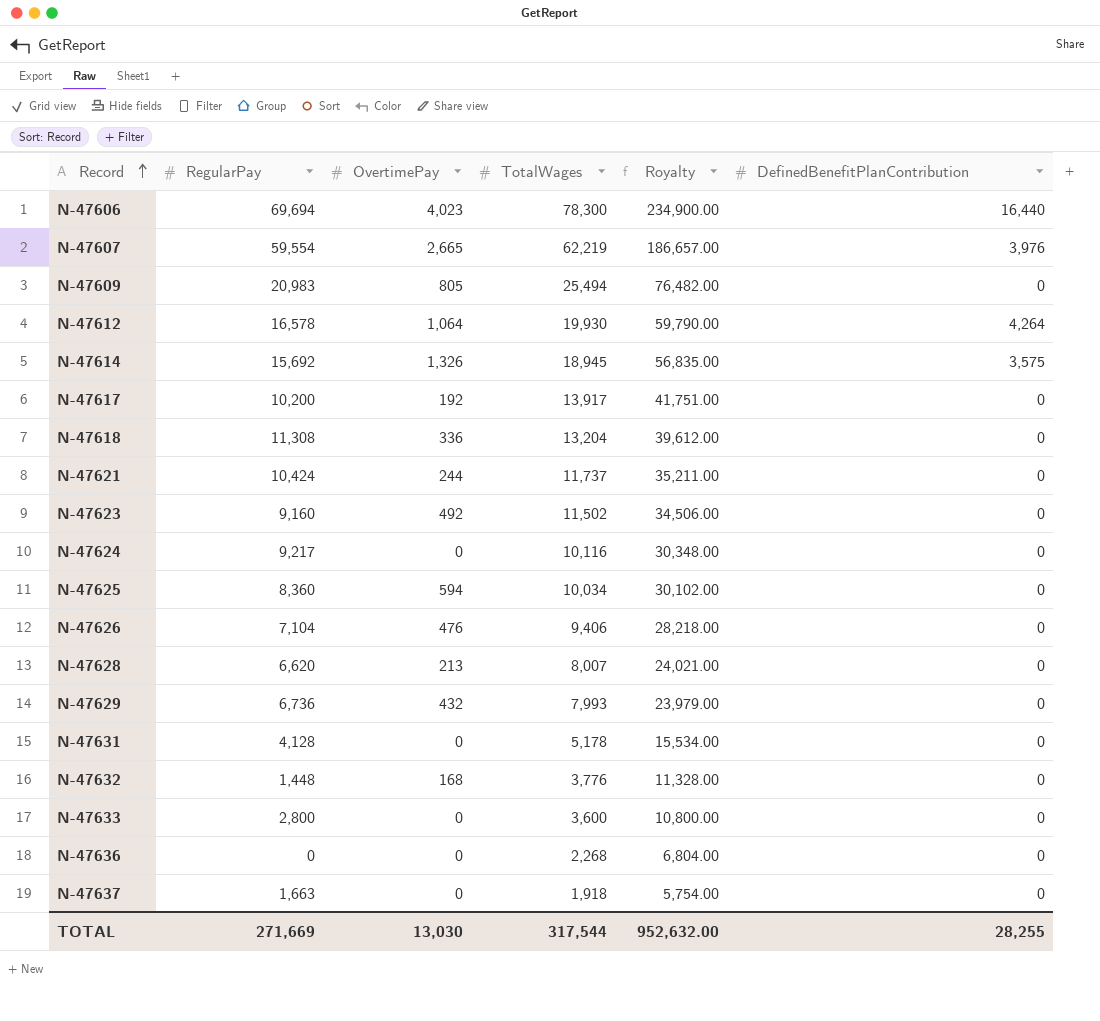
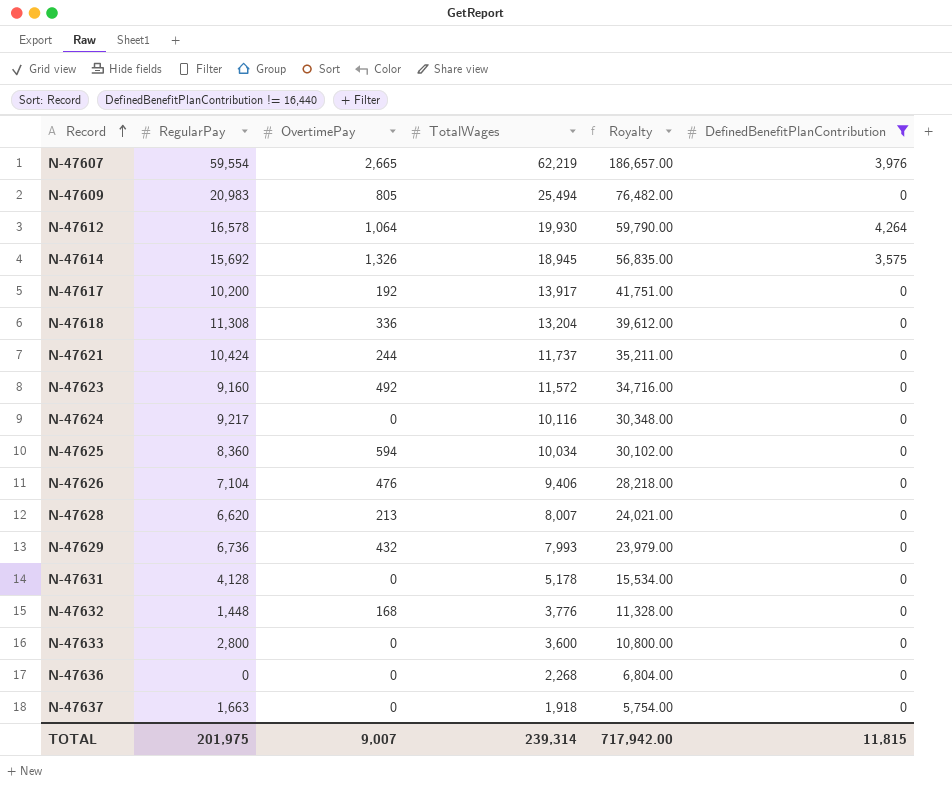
filter: none -> DefinedBenefitPlanContribution != 16,440
N-47623 | TotalWages: 11,502 -> 11,572
N-47623 | Royalty: 34,506.00 -> 34,716.00
TOTAL | RegularPay: 271,669 -> 201,975
TOTAL | OvertimePay: 13,030 -> 9,007
TOTAL | TotalWages: 317,544 -> 239,314
TOTAL | Royalty: 952,632.00 -> 717,942.00
TOTAL | DefinedBenefitPlanContribution: 28,255 -> 11,815

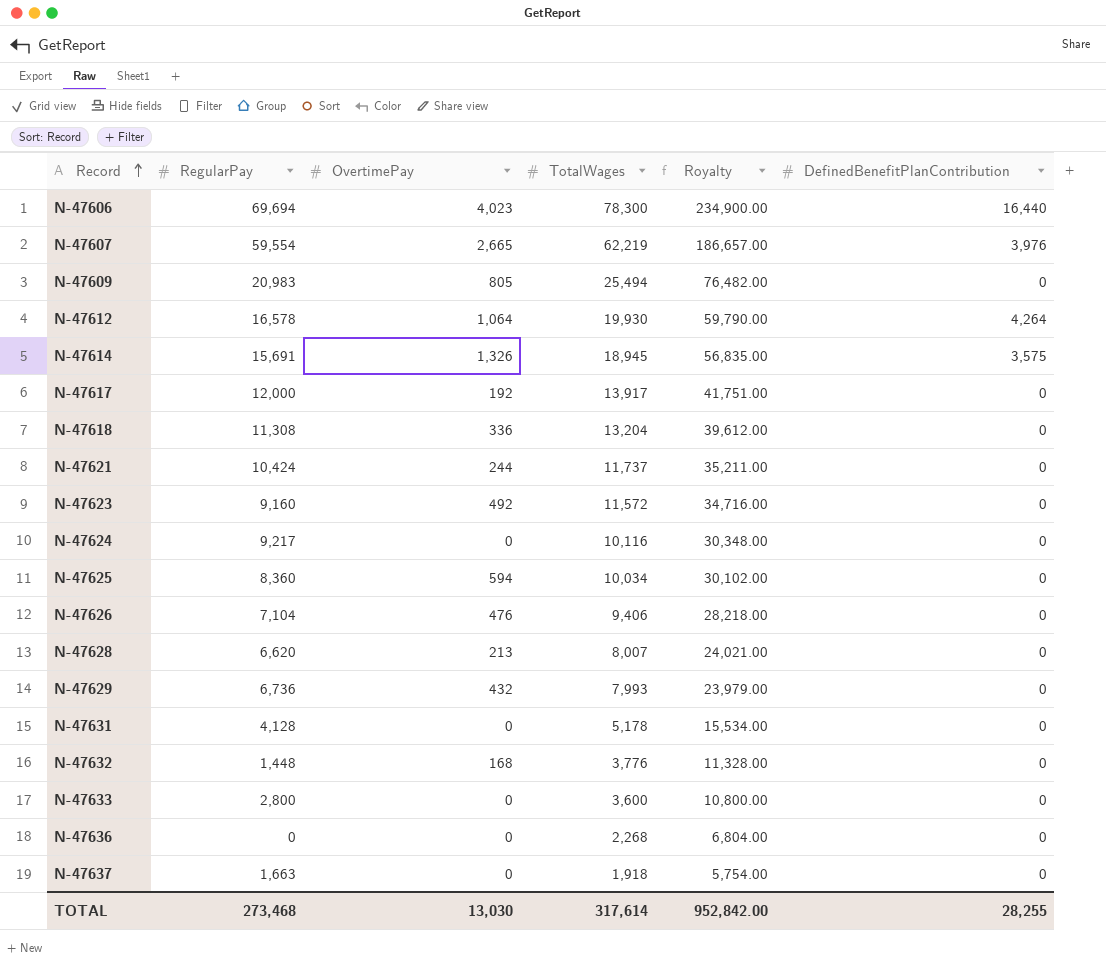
filter: DefinedBenefitPlanContribution != 16,440 -> none
N-47614 | RegularPay: 15,692 -> 15,691
N-47617 | RegularPay: 10,200 -> 12,000
TOTAL | RegularPay: 201,975 -> 273,468
TOTAL | OvertimePay: 9,007 -> 13,030
TOTAL | TotalWages: 239,314 -> 317,614
TOTAL | Royalty: 717,942.00 -> 952,842.00
TOTAL | DefinedBenefitPlanContribution: 11,815 -> 28,255

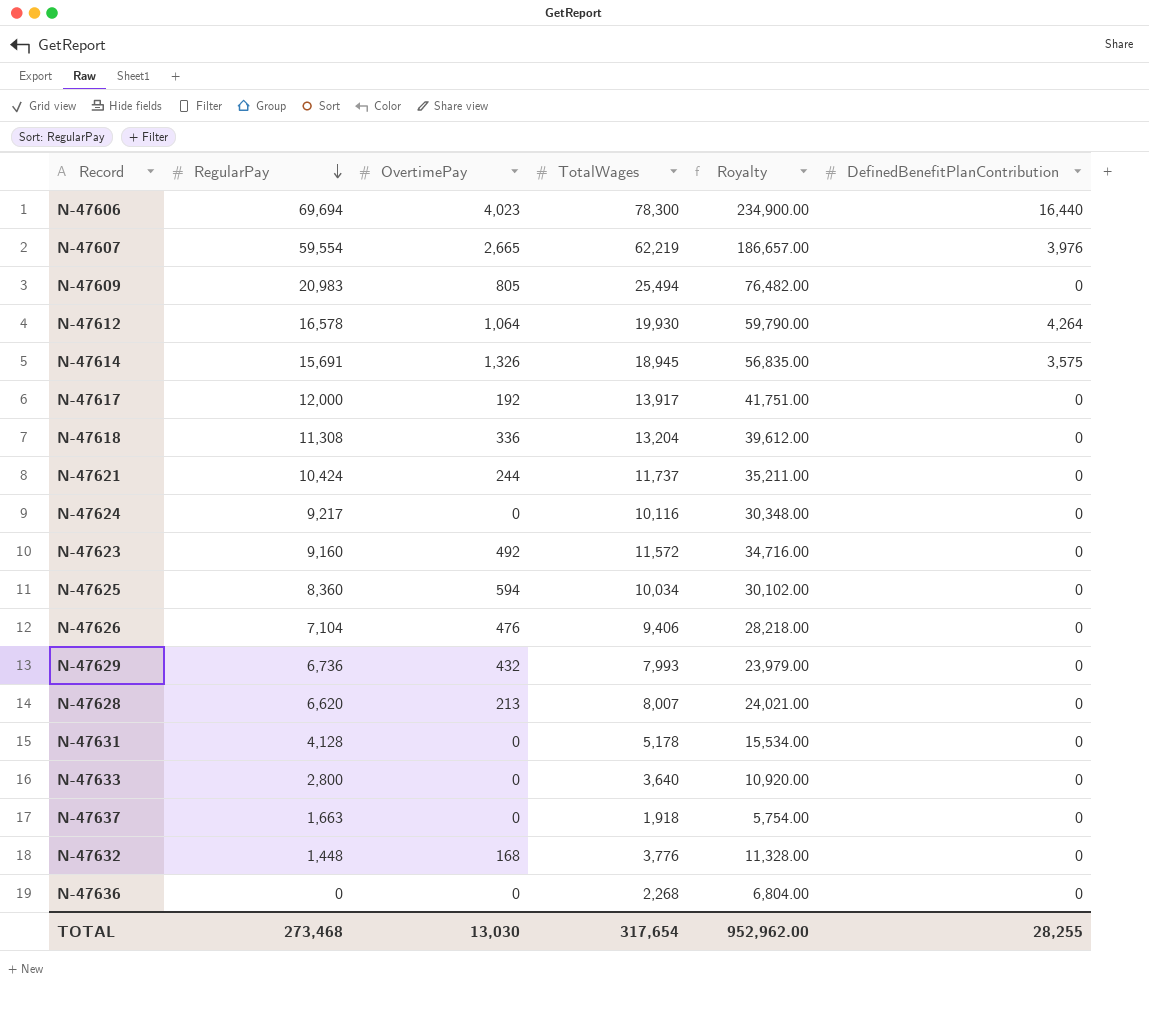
row order: Record ascending -> RegularPay descending
N-47633 | TotalWages: 3,600 -> 3,640
N-47633 | Royalty: 10,800.00 -> 10,920.00
TOTAL | TotalWages: 317,614 -> 317,654
TOTAL | Royalty: 952,842.00 -> 952,962.00

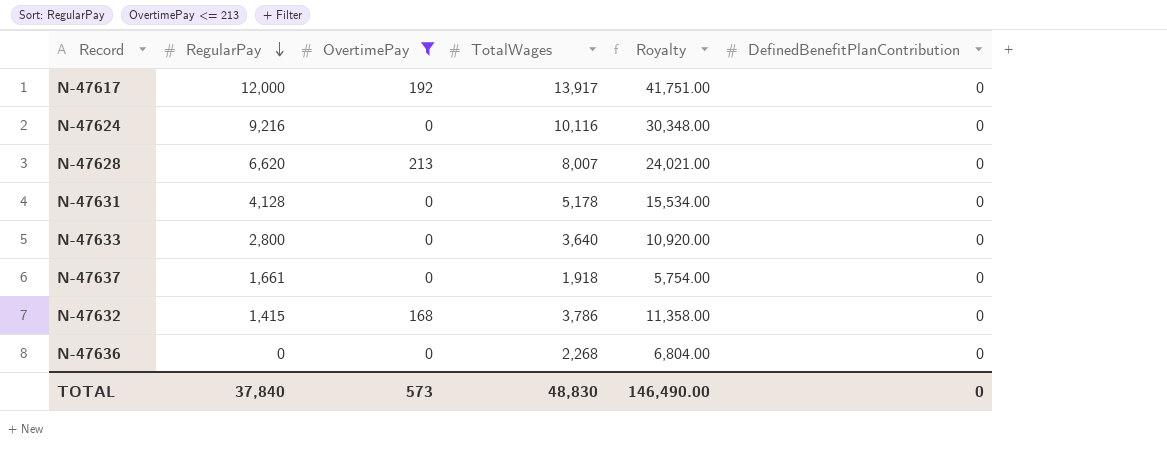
filter: none -> OvertimePay <= 213
N-47624 | RegularPay: 9,217 -> 9,216
N-47637 | RegularPay: 1,663 -> 1,661
N-47632 | RegularPay: 1,448 -> 1,415
N-47632 | TotalWages: 3,776 -> 3,786
N-47632 | Royalty: 11,328.00 -> 11,358.00
TOTAL | RegularPay: 273,468 -> 37,840
TOTAL | OvertimePay: 13,030 -> 573
TOTAL | TotalWages: 317,654 -> 48,830
TOTAL | Royalty: 952,962.00 -> 146,490.00
TOTAL | DefinedBenefitPlanContribution: 28,255 -> 0

